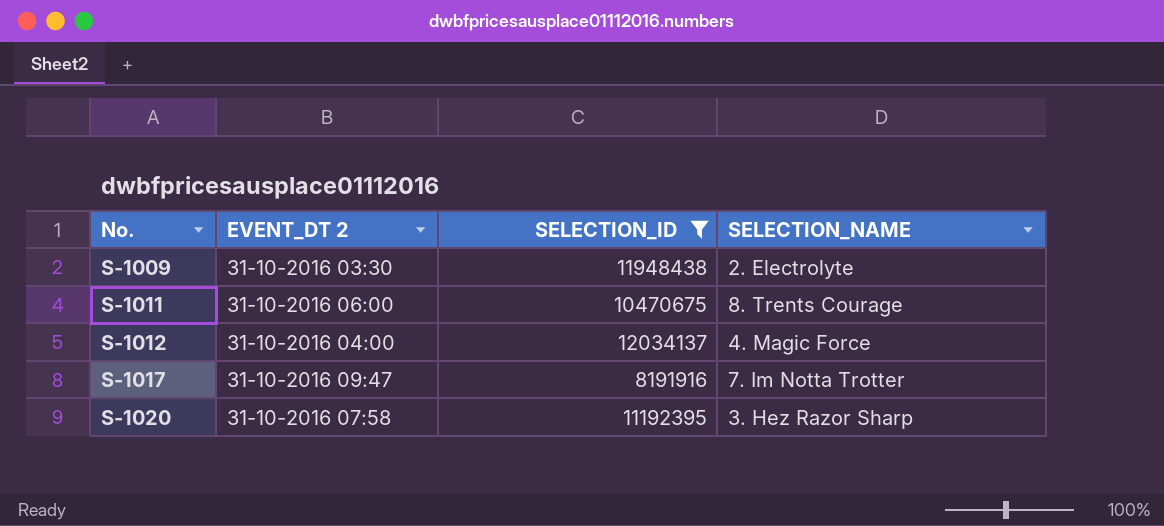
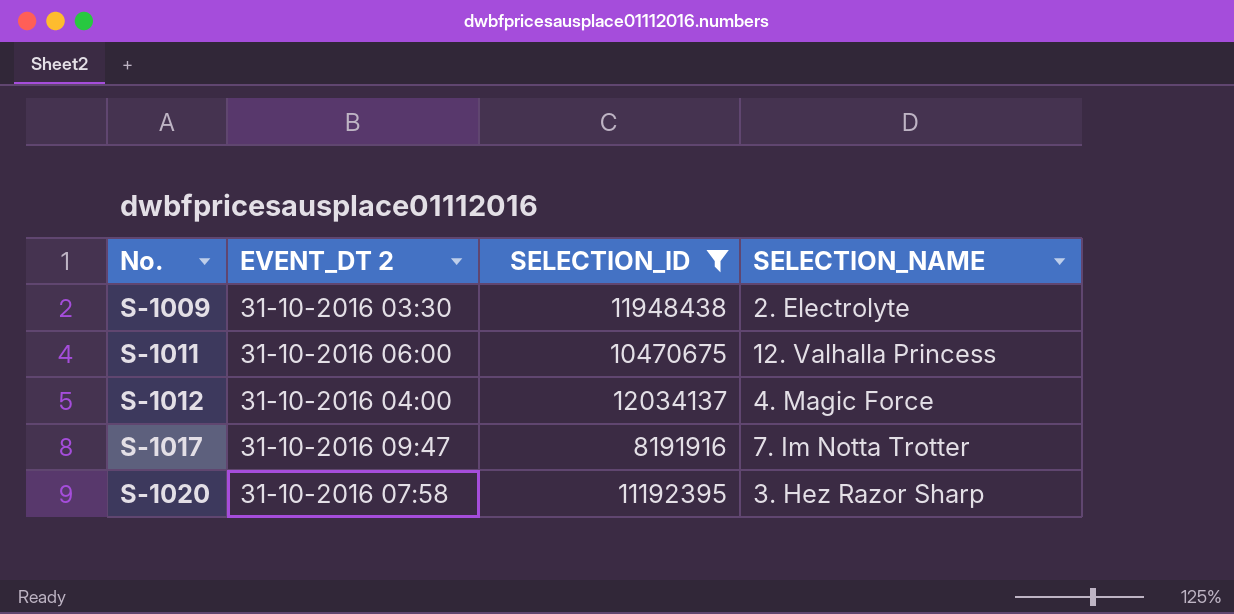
S-1011 | SELECTION_NAME: 8. Trents Courage -> 12. Valhalla Princess

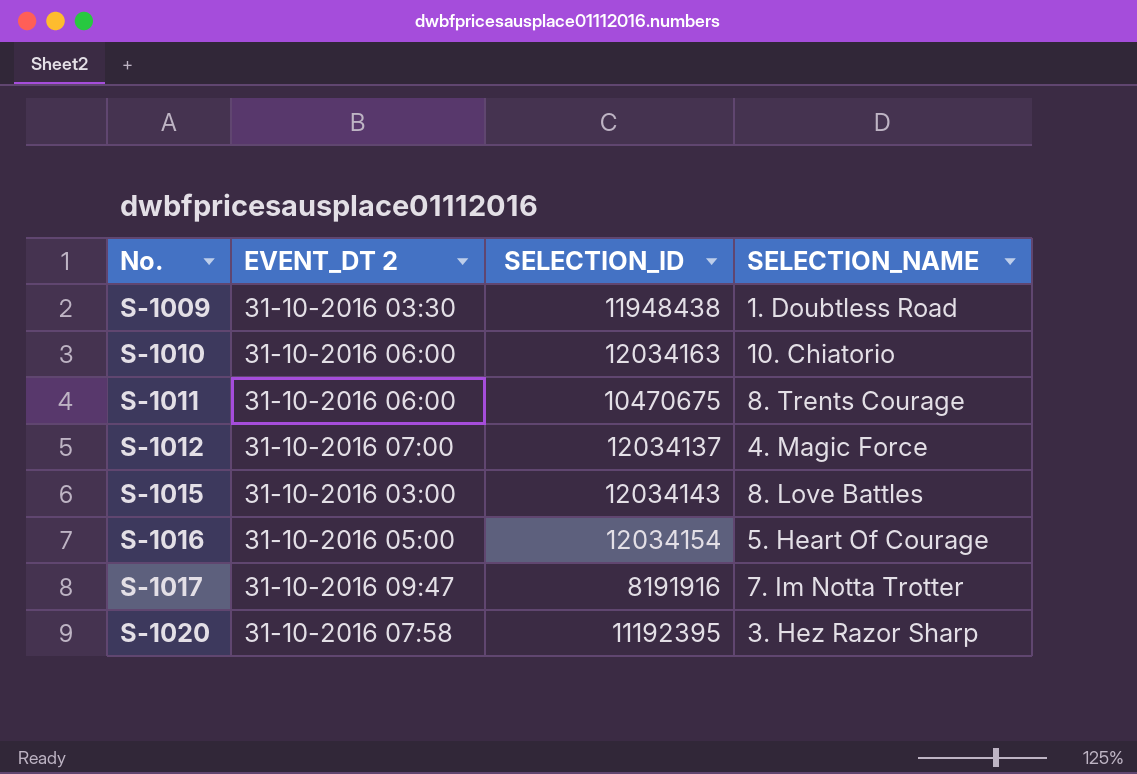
filter: SELECTION_ID <= 12034137 -> none
S-1009 | SELECTION_NAME: 2. Electrolyte -> 1. Doubtless Road
S-1011 | SELECTION_NAME: 12. Valhalla Princess -> 8. Trents Courage
S-1012 | EVENT_DT 2: 31-10-2016 04:00 -> 31-10-2016 07:00

